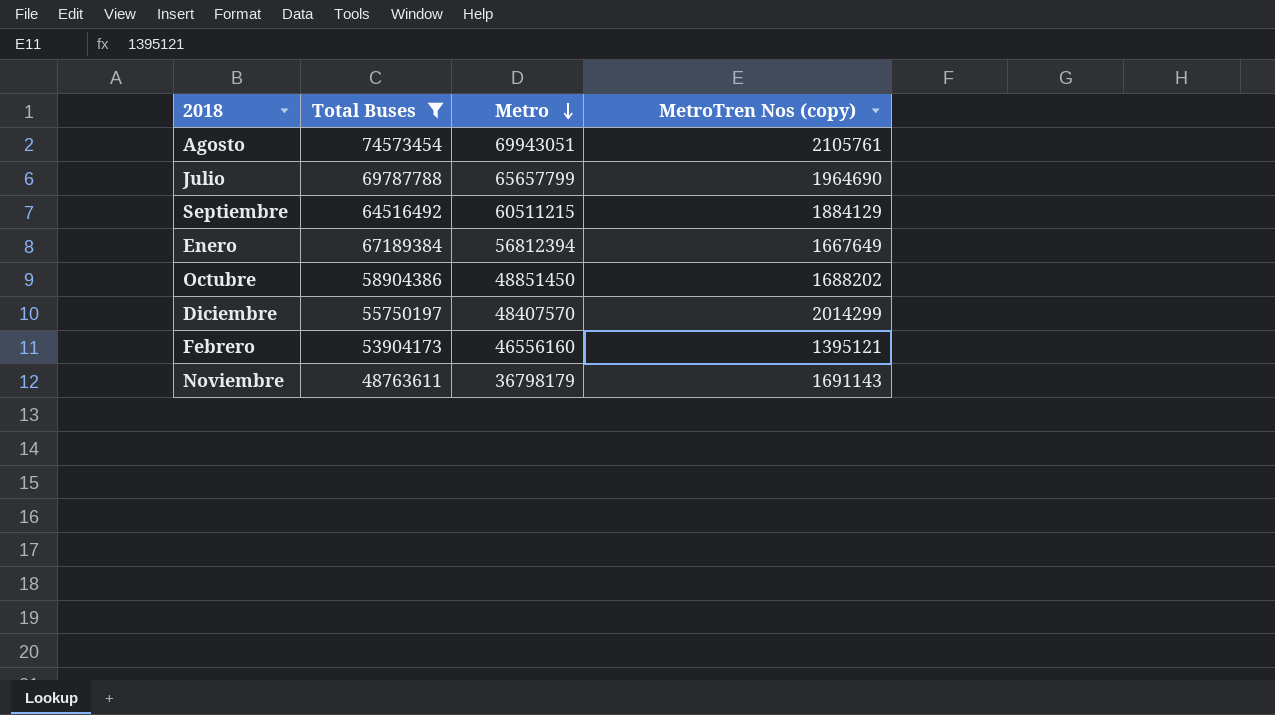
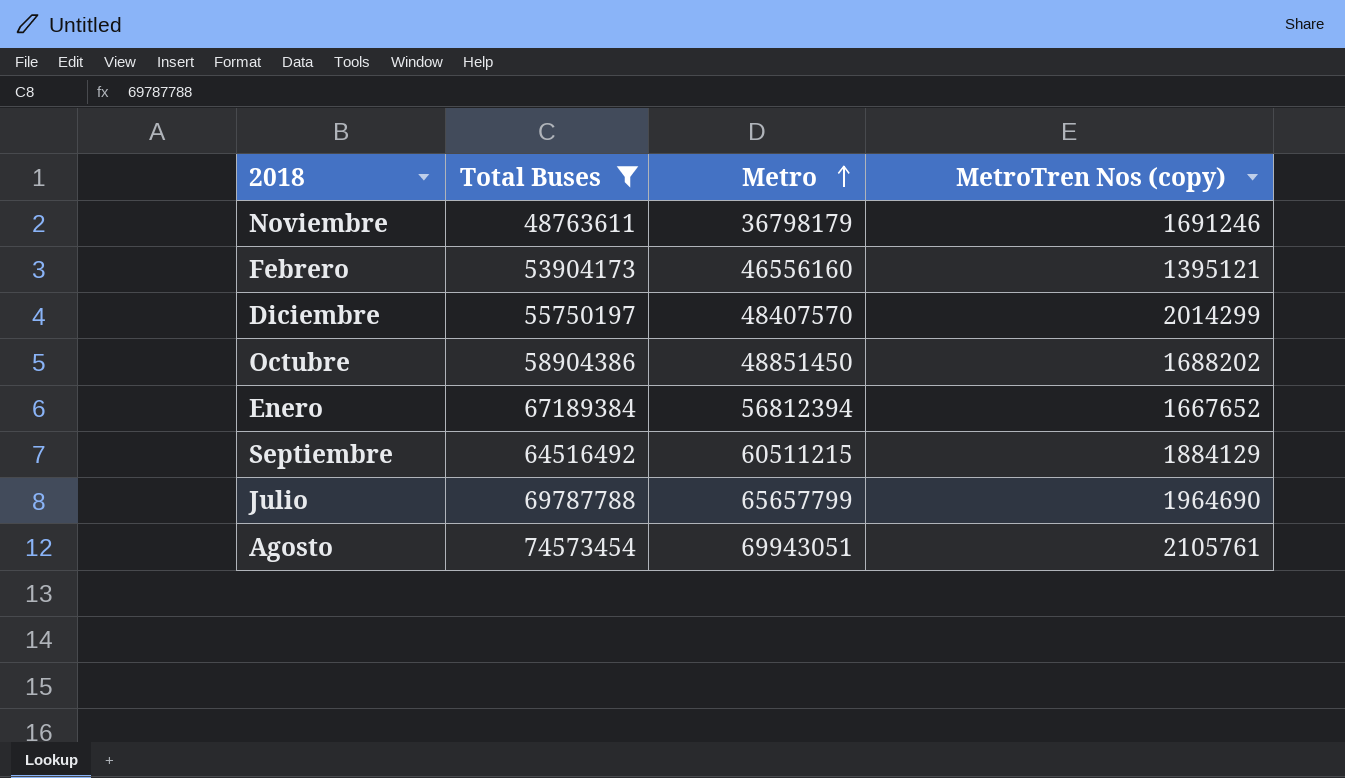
row order: Metro descending -> Metro ascending
Noviembre | MetroTren Nos (copy): 1691143 -> 1691246
Enero | MetroTren Nos (copy): 1667649 -> 1667652

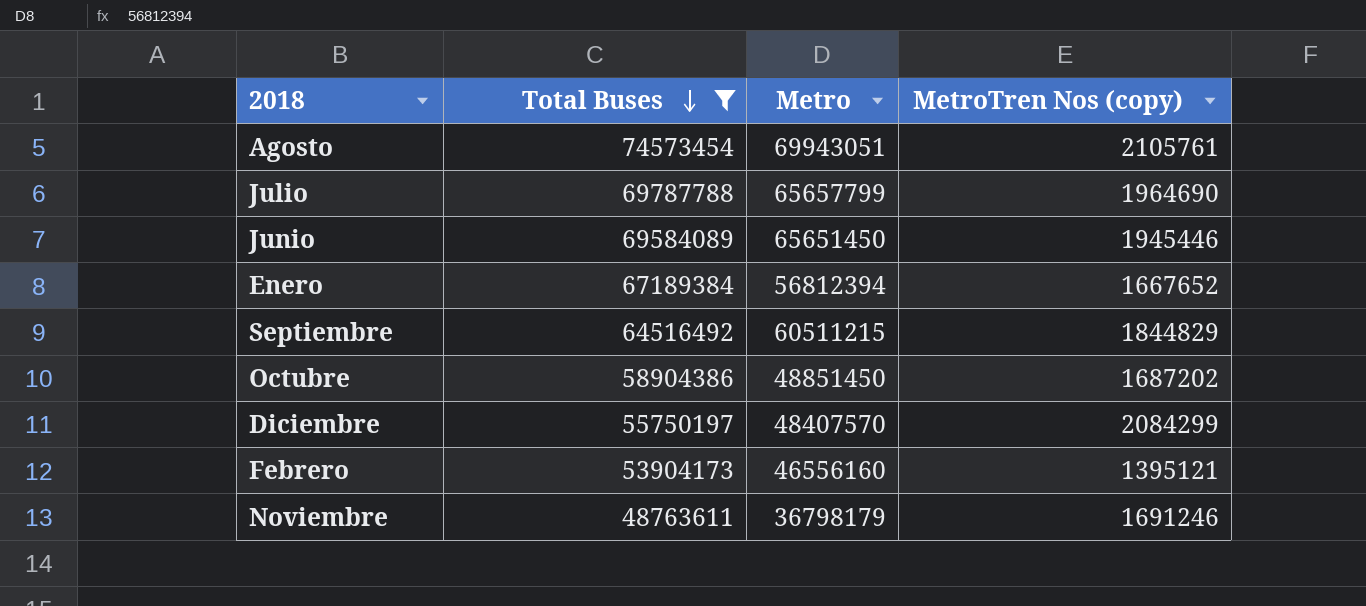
row order: Metro ascending -> Total Buses descending
row Junio: none -> 69584089 | 65651450 | 1945446
Septiembre | MetroTren Nos (copy): 1884129 -> 1844829
Octubre | MetroTren Nos (copy): 1688202 -> 1687202
Diciembre | MetroTren Nos (copy): 2014299 -> 2084299

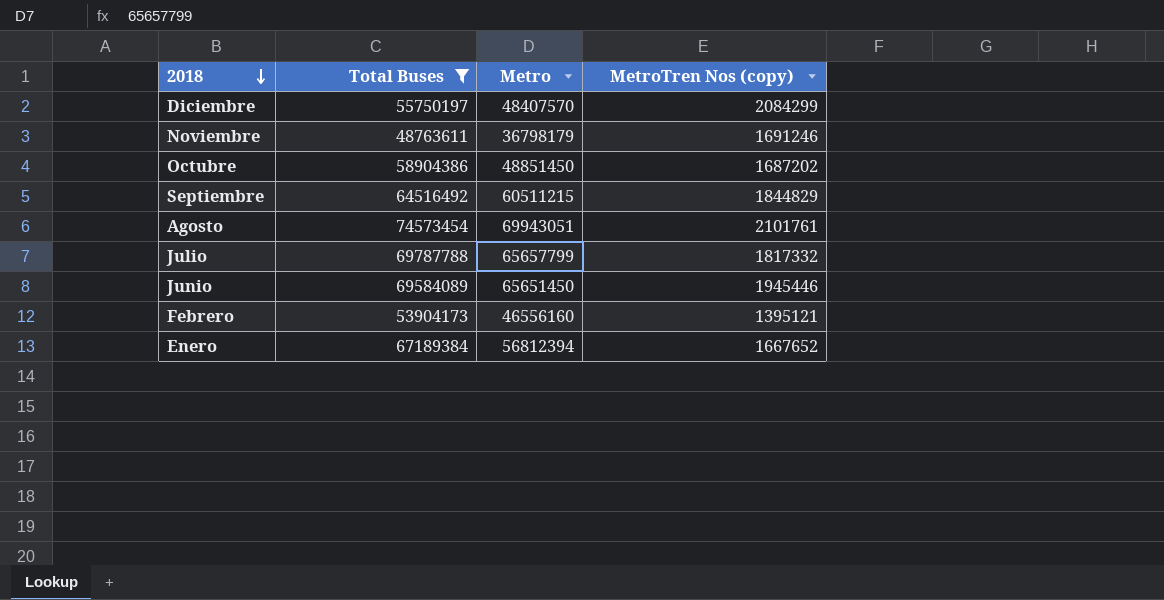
row order: Total Buses descending -> 2018 descending
Agosto | MetroTren Nos (copy): 2105761 -> 2101761
Julio | MetroTren Nos (copy): 1964690 -> 1817332

